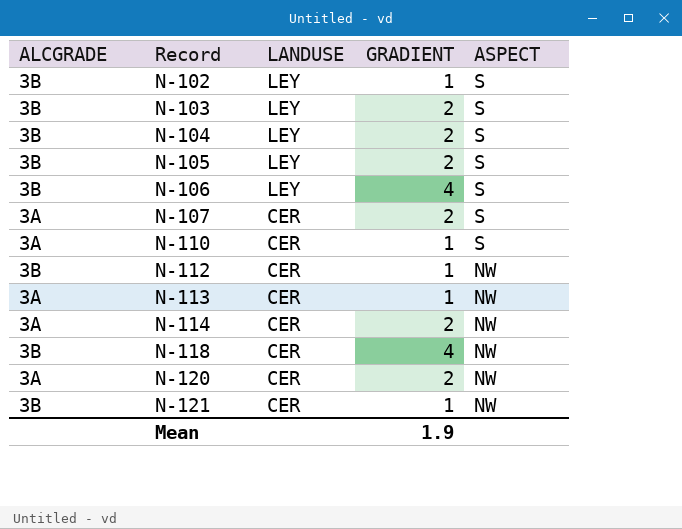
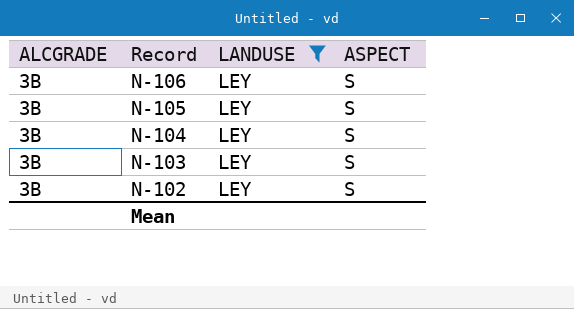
filter: none -> LANDUSE = LEY
row order: Record ascending -> Record descending
column GRADIENT | position: 4 -> none

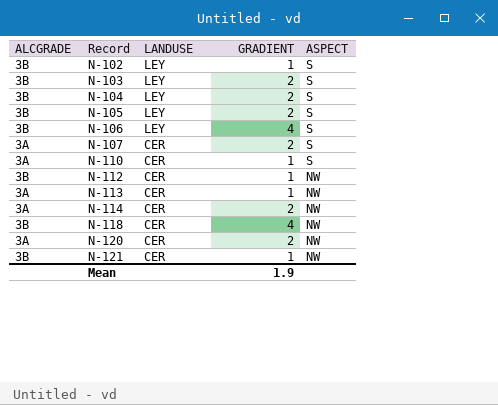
filter: LANDUSE = LEY -> none
row order: Record descending -> Record ascending
column GRADIENT | position: none -> 4

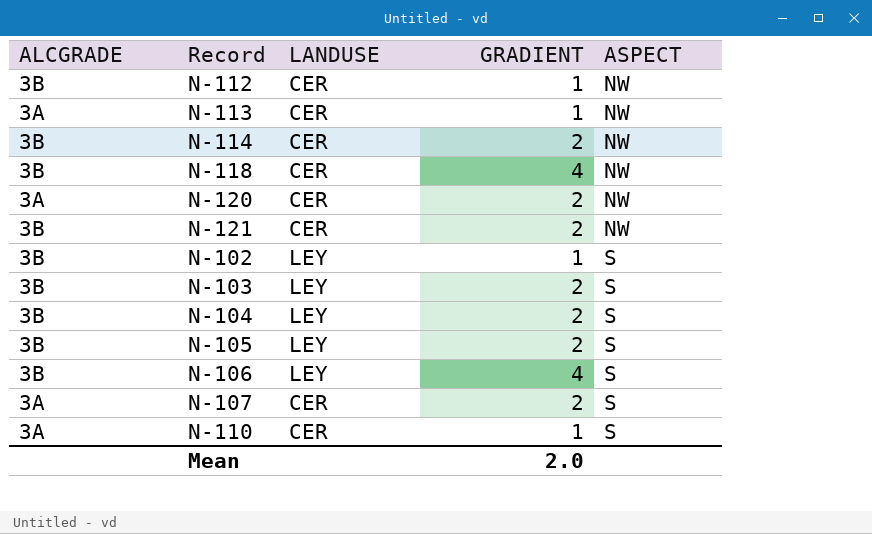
row order: Record ascending -> ASPECT ascending
N-114 | ALCGRADE: 3A -> 3B
N-121 | GRADIENT: 1 -> 2
Mean | GRADIENT: 1.9 -> 2.0

